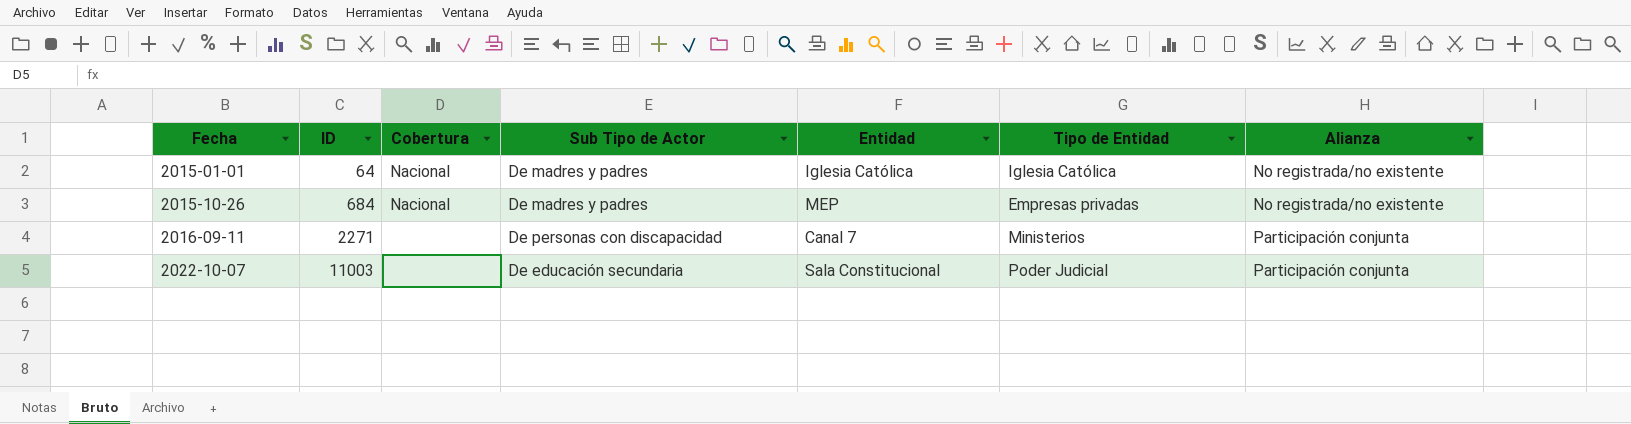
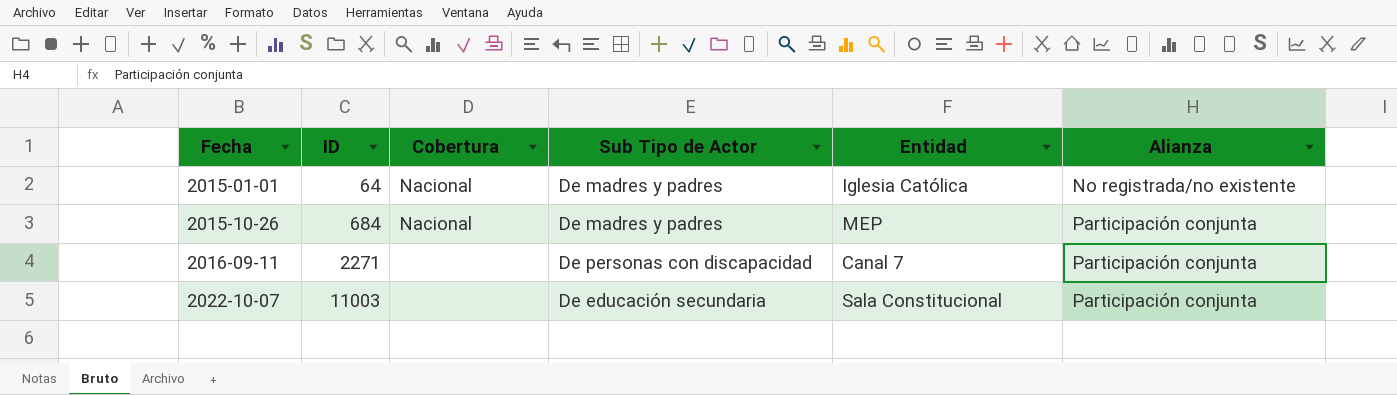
column Tipo de Entidad | position: 6 -> none
2015-10-26 | Alianza: No registrada/no existente -> Participación conjunta

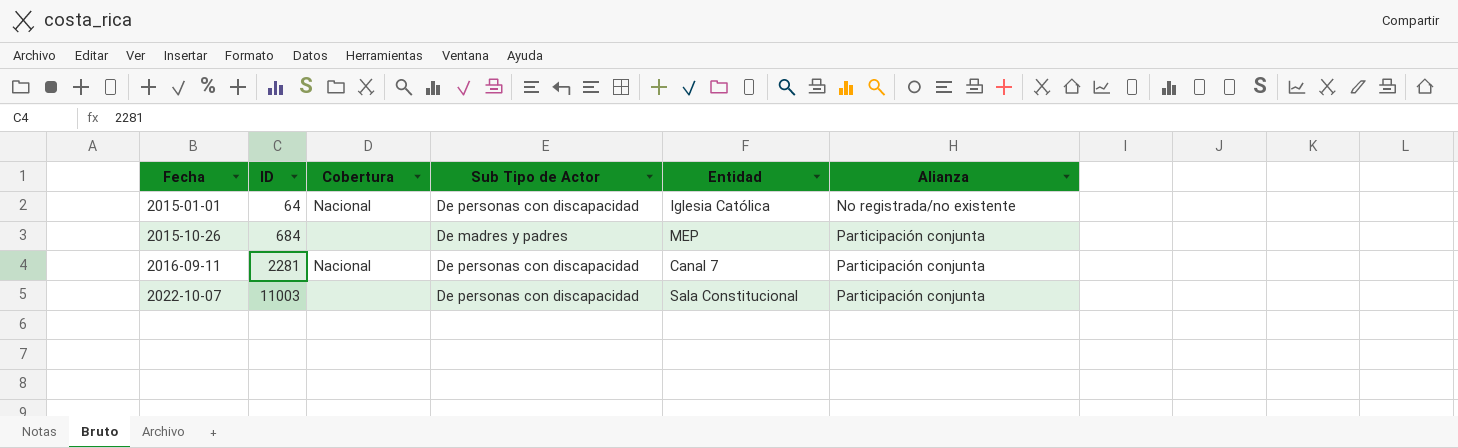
2015-01-01 | Sub Tipo de Actor: De madres y padres -> De personas con discapacidad
2015-10-26 | Cobertura: Nacional -> none
2016-09-11 | ID: 2271 -> 2281
2016-09-11 | Cobertura: none -> Nacional
2022-10-07 | Sub Tipo de Actor: De educación secundaria -> De personas con discapacidad

